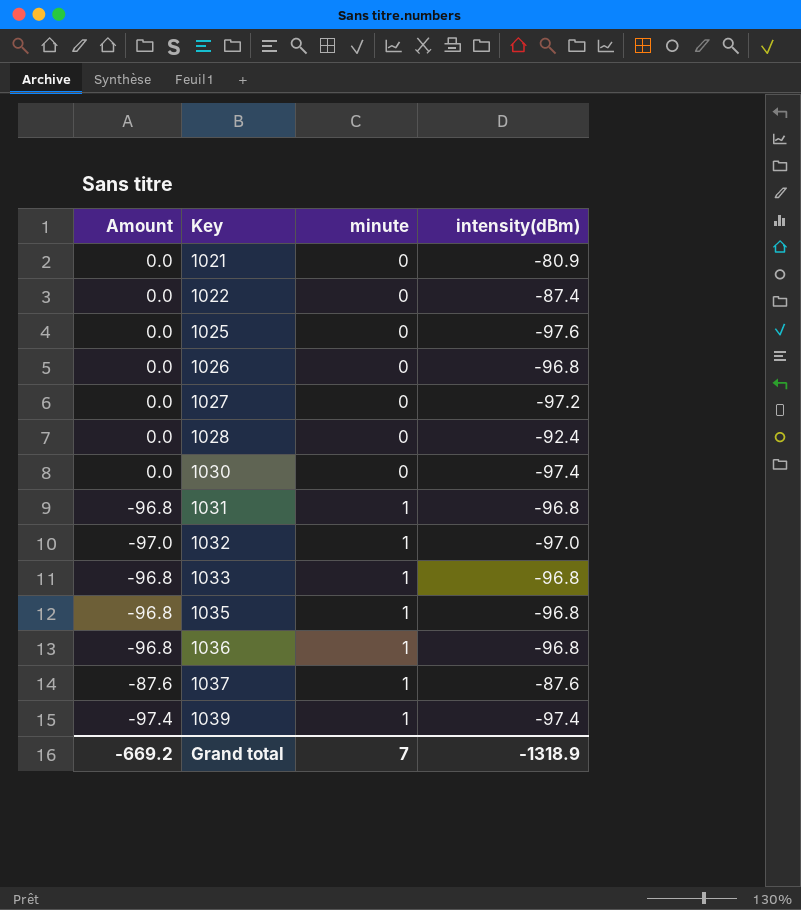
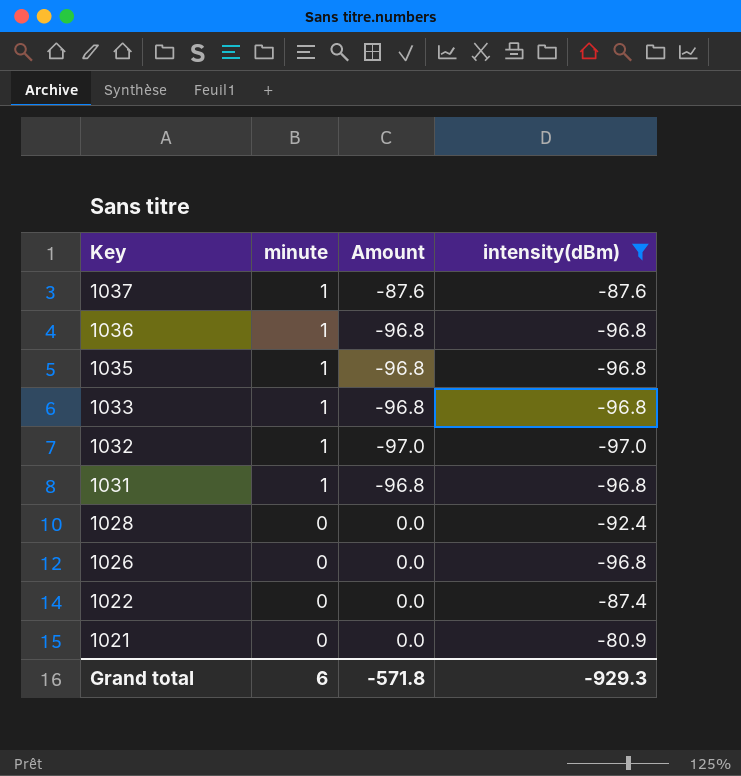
filter: none -> intensity(dBm) >= -97.0
row order: Key ascending -> Key descending
column Amount | position: 1 -> 3
Grand total | minute: 7 -> 6
Grand total | Amount: -669.2 -> -571.8
Grand total | intensity(dBm): -1318.9 -> -929.3

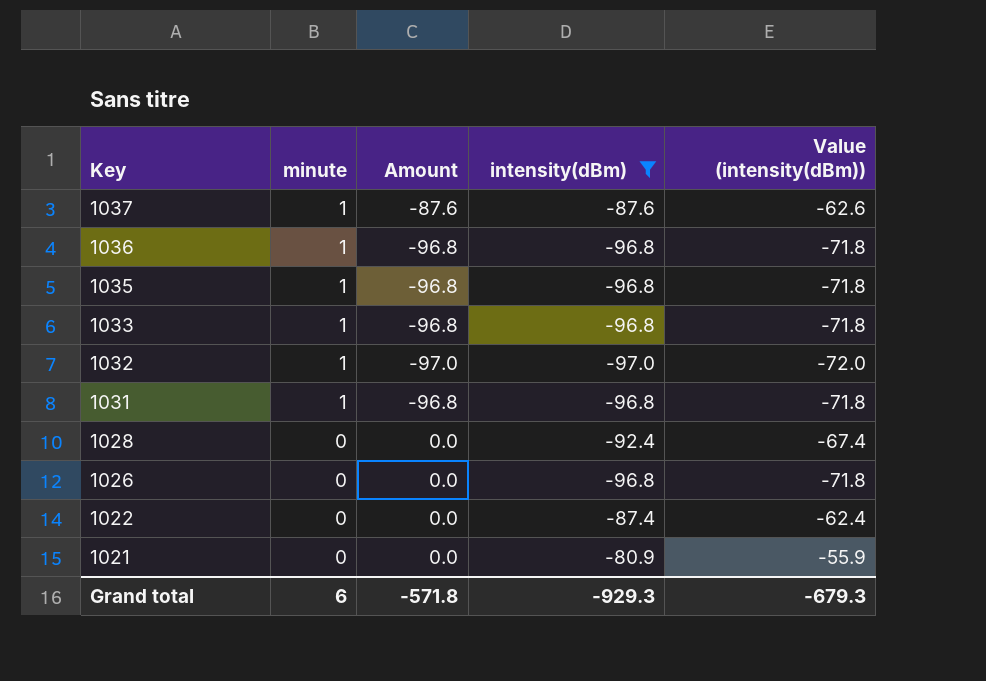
column Value (intensity(dBm)) | formula: none -> [intensity(dBm)] + 25

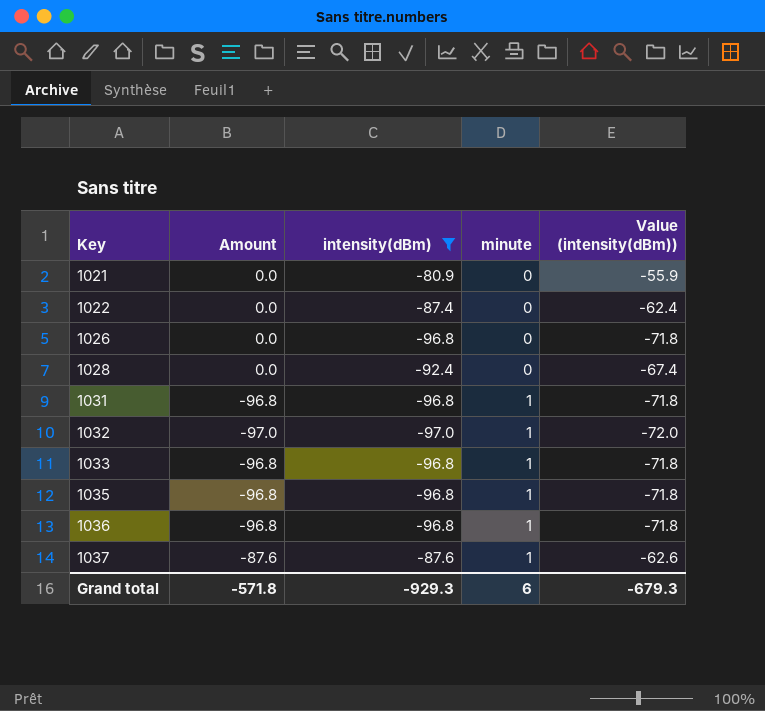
row order: Key descending -> Key ascending
column minute | position: 2 -> 4

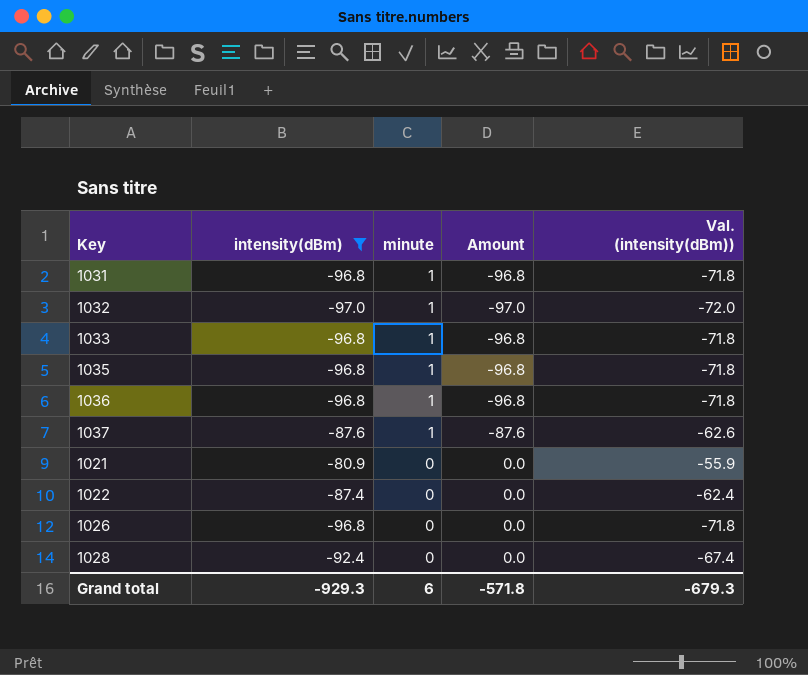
row order: Key ascending -> minute descending
column Amount | position: 2 -> 4
column name: Value (intensity(dBm)) -> Val. (intensity(dBm))

